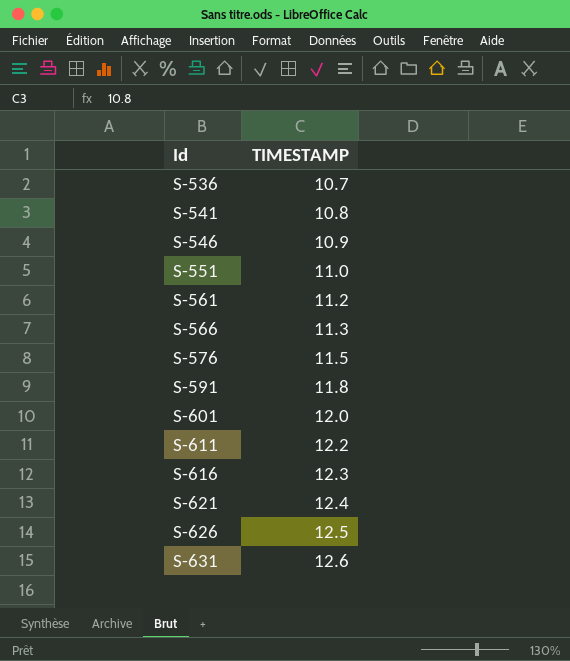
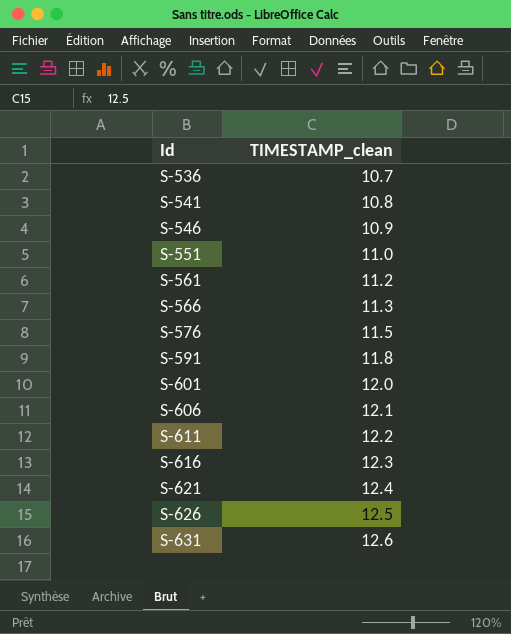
column name: TIMESTAMP -> TIMESTAMP_clean
row S-606: none -> 12.1

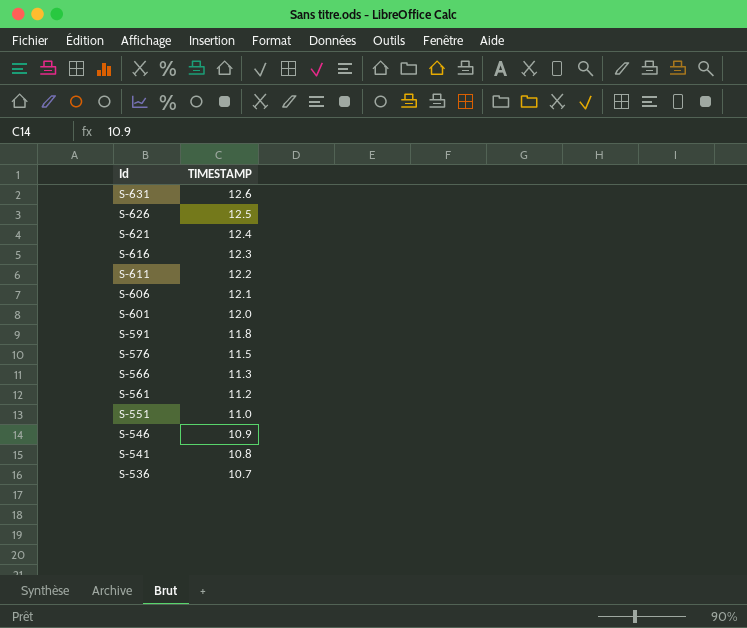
row order: Id ascending -> Id descending
column name: TIMESTAMP_clean -> TIMESTAMP

